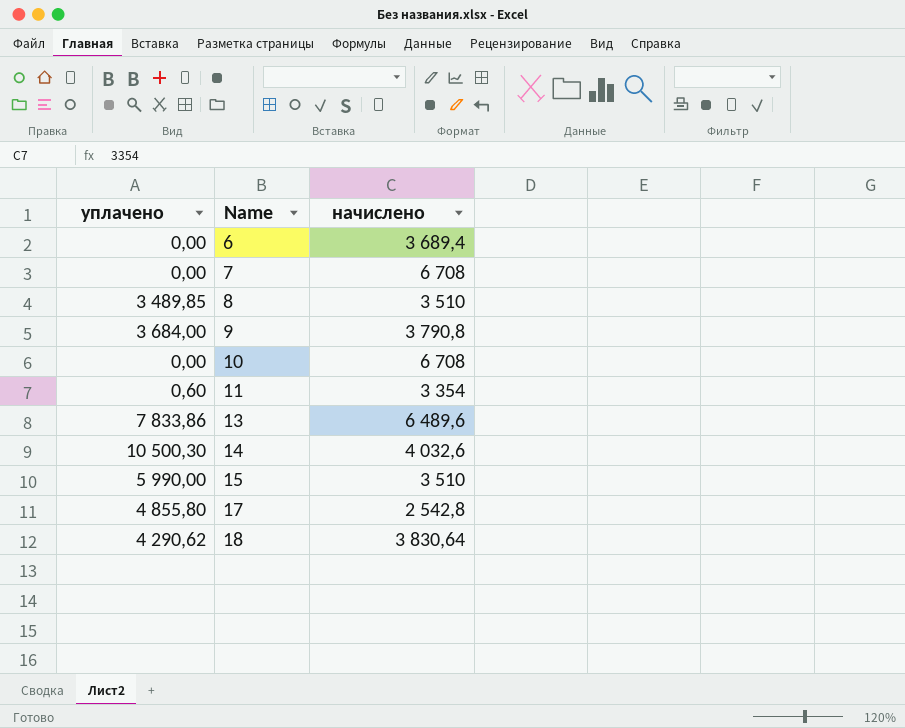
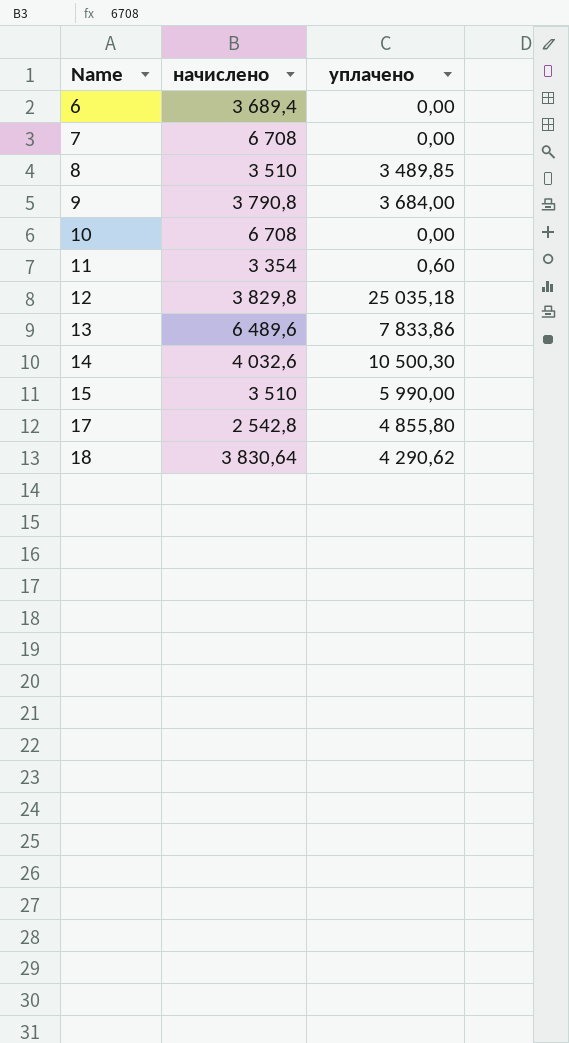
column уплачено | position: 1 -> 3
row 12: none -> 3 829,8 | 25 035,18

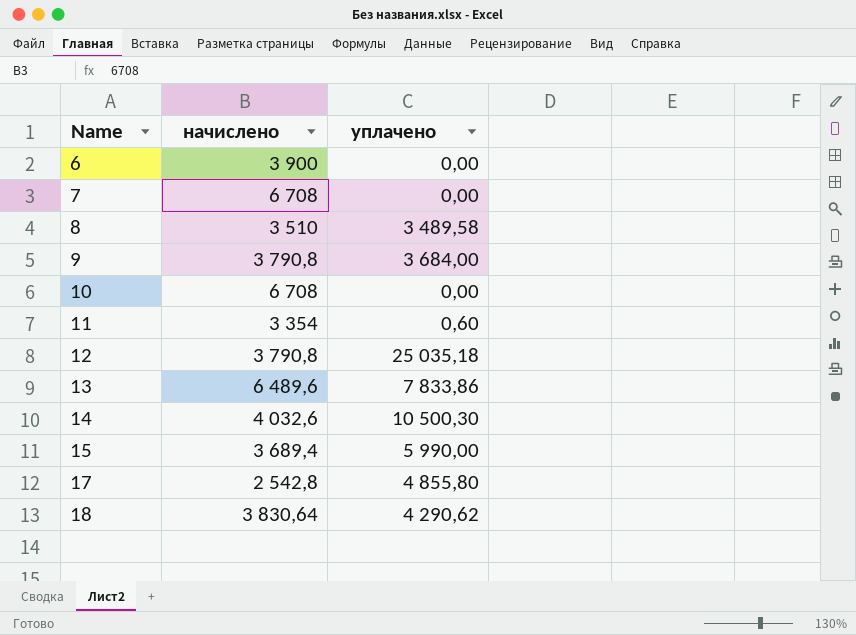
6 | начислено: 3 689,4 -> 3 900
8 | уплачено: 3 489,85 -> 3 489,58
12 | начислено: 3 829,8 -> 3 790,8
15 | начислено: 3 510 -> 3 689,4

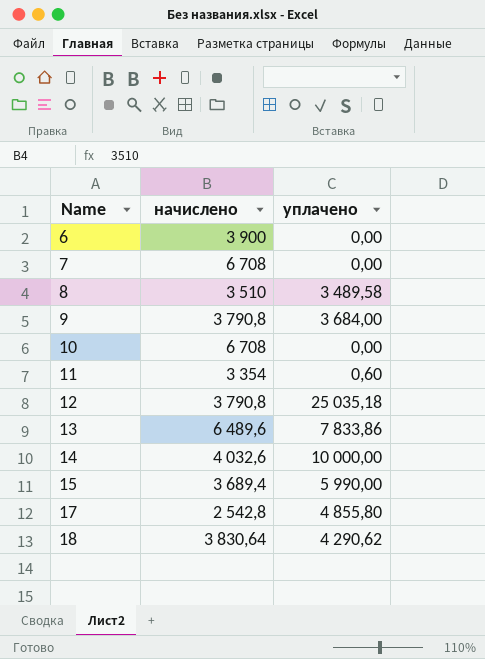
14 | уплачено: 10 500,30 -> 10 000,00

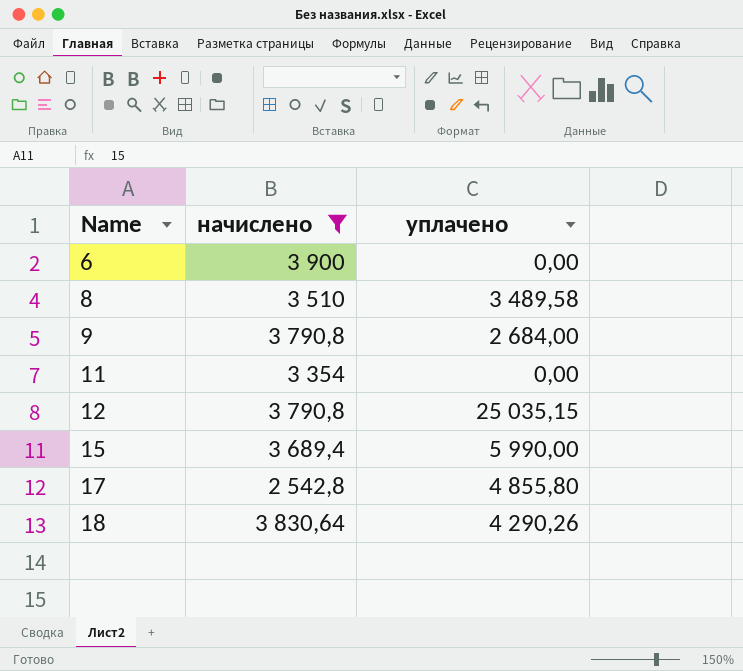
filter: none -> начислено <= 3 900
9 | уплачено: 3 684,00 -> 2 684,00
11 | уплачено: 0,60 -> 0,00
12 | уплачено: 25 035,18 -> 25 035,15
18 | уплачено: 4 290,62 -> 4 290,26

